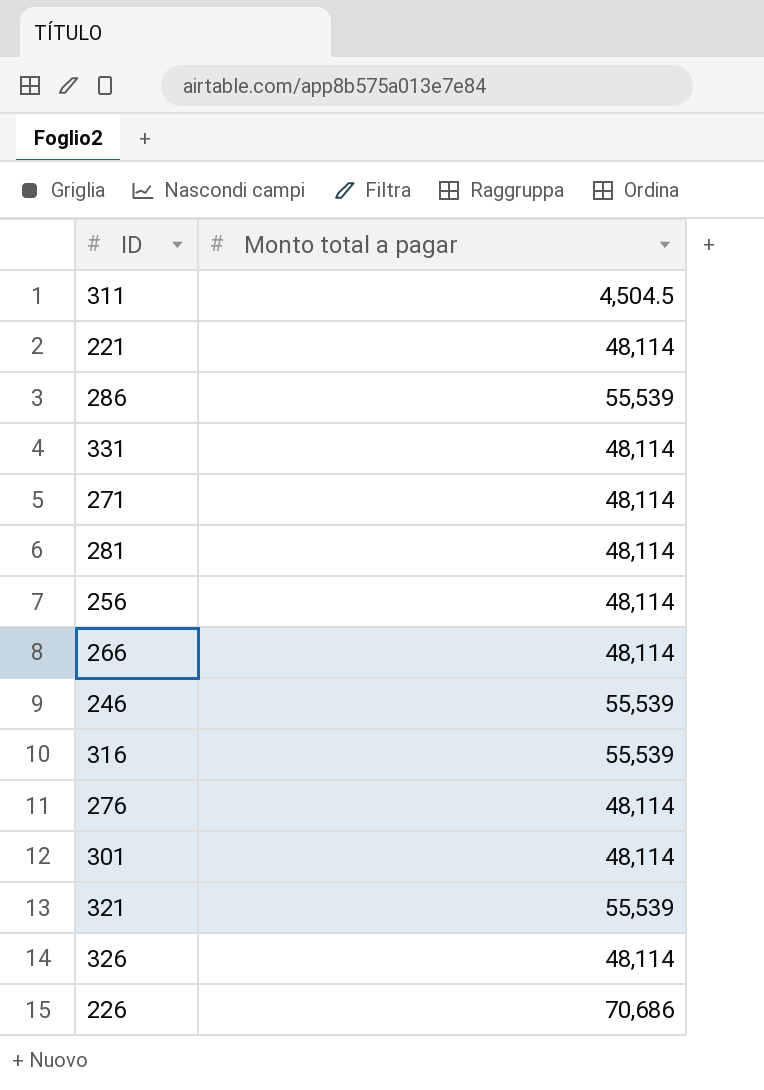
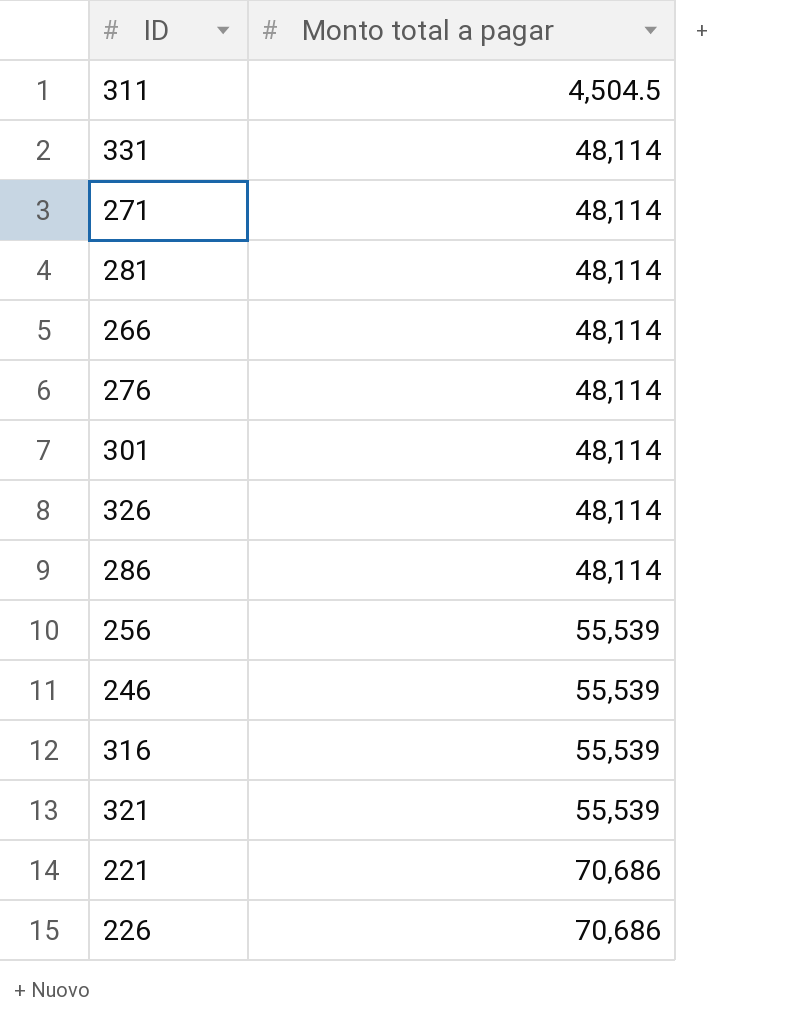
row order: none -> Monto total a pagar ascending
286 | Monto total a pagar: 55,539 -> 48,114
256 | Monto total a pagar: 48,114 -> 55,539
221 | Monto total a pagar: 48,114 -> 70,686

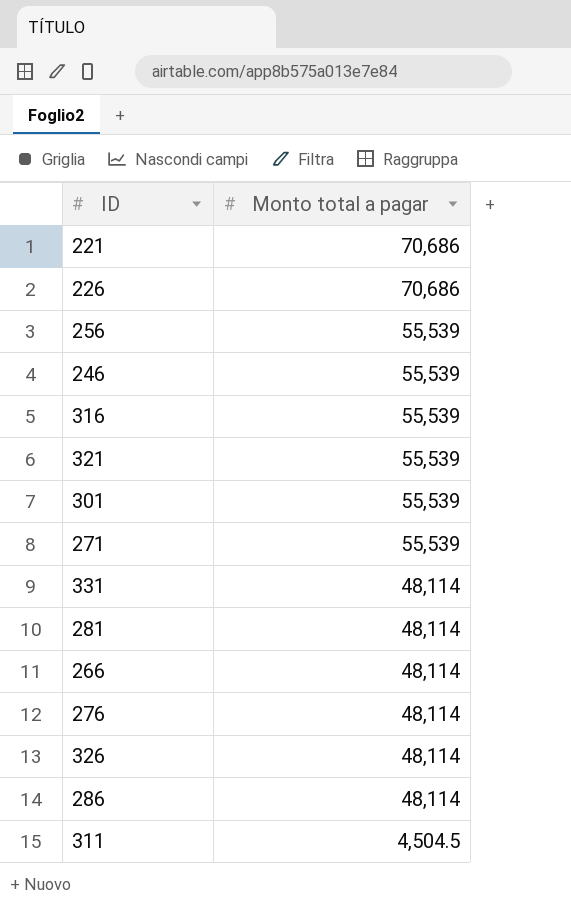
row order: Monto total a pagar ascending -> Monto total a pagar descending
301 | Monto total a pagar: 48,114 -> 55,539
271 | Monto total a pagar: 48,114 -> 55,539

